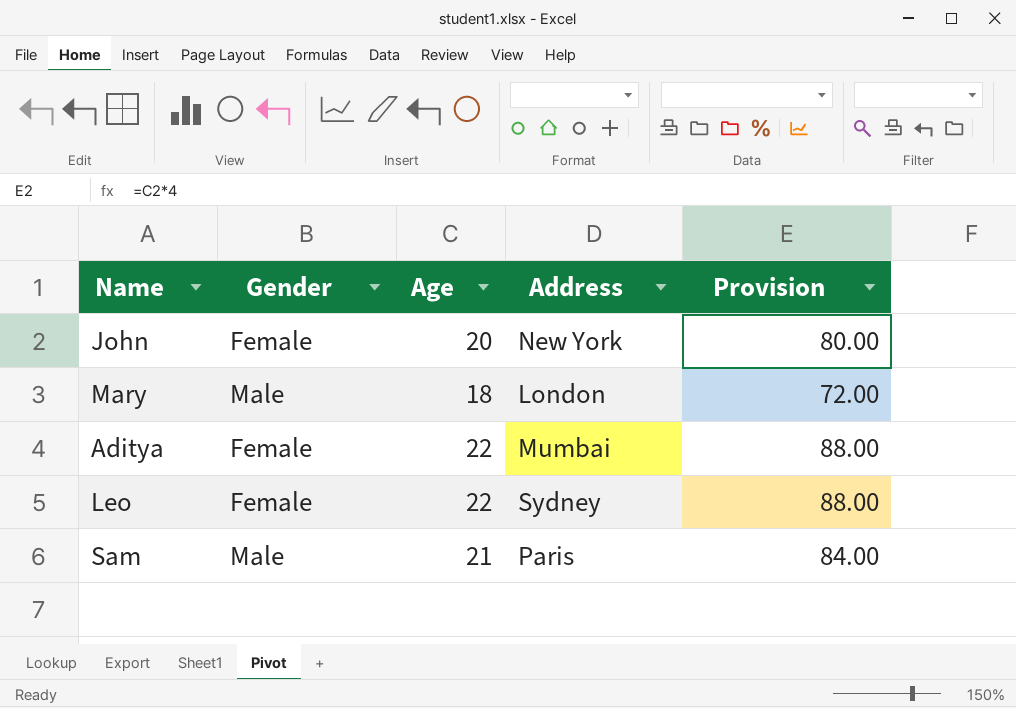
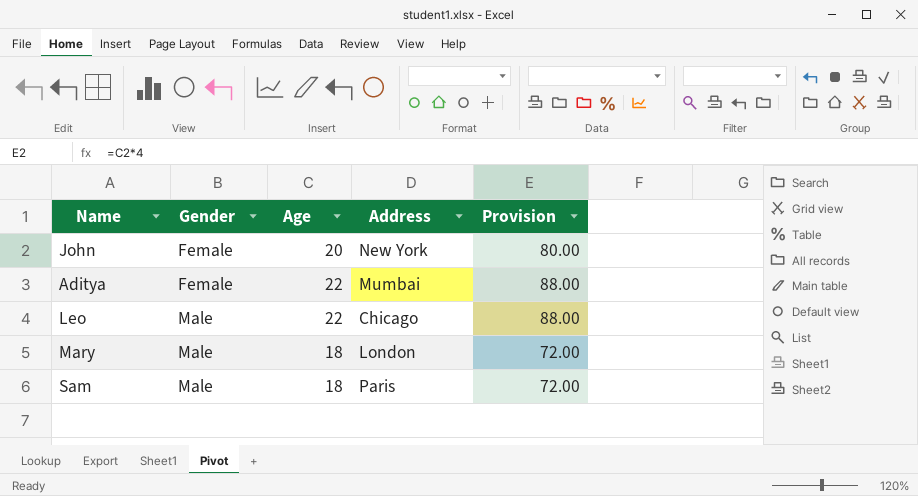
row order: none -> Gender ascending
Leo | Gender: Female -> Male
Leo | Address: Sydney -> Chicago
Sam | Age: 21 -> 18
Sam | Provision: 84.00 -> 72.00

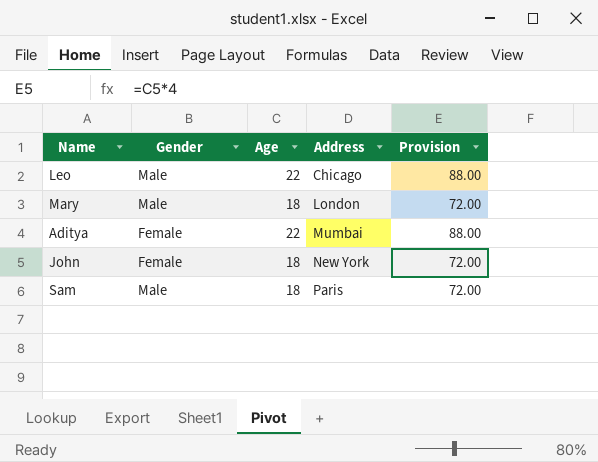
row order: Gender ascending -> Address ascending
John | Age: 20 -> 18
John | Provision: 80.00 -> 72.00

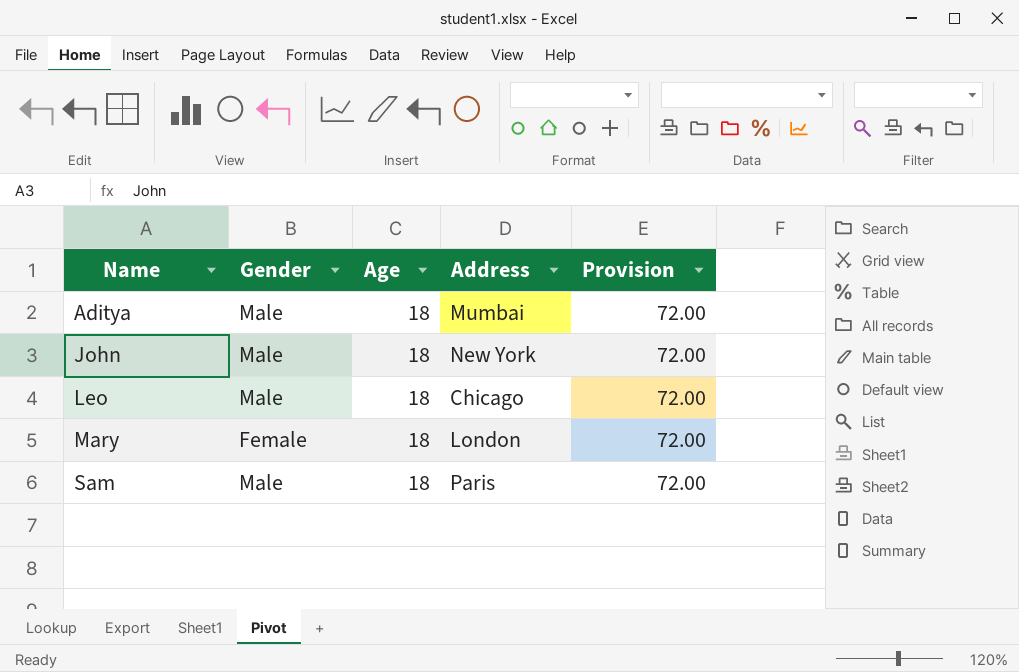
row order: Address ascending -> Name ascending
Aditya | Gender: Female -> Male
Aditya | Age: 22 -> 18
Aditya | Provision: 88.00 -> 72.00
John | Gender: Female -> Male
Leo | Age: 22 -> 18
Leo | Provision: 88.00 -> 72.00
Mary | Gender: Male -> Female

